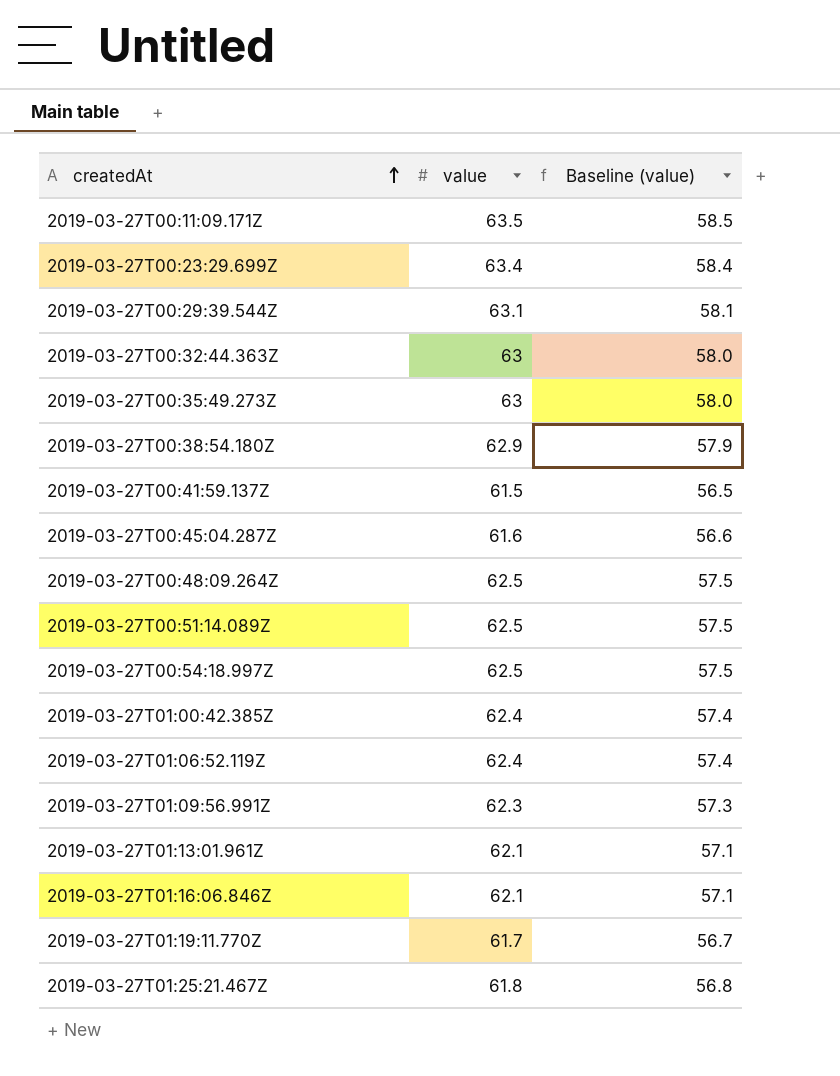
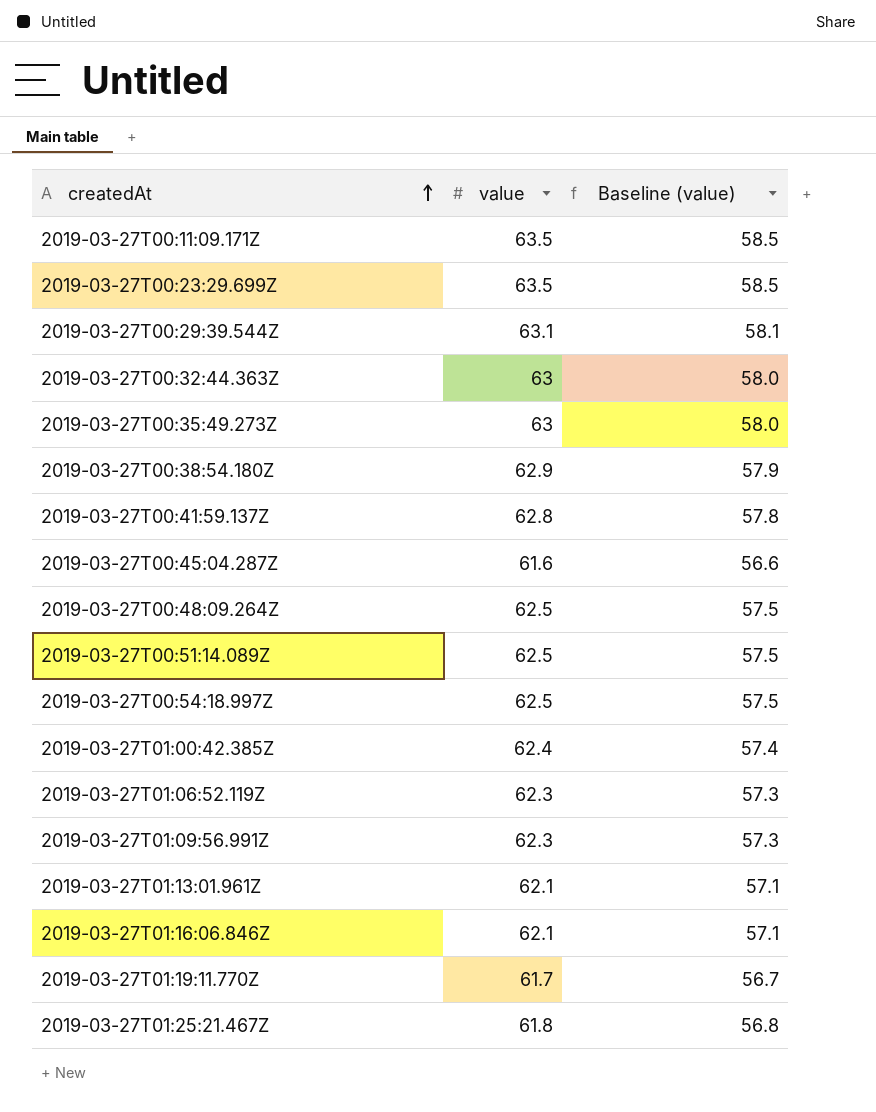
2019-03-27T00:23:29.699Z | value: 63.4 -> 63.5
2019-03-27T00:23:29.699Z | Baseline (value): 58.4 -> 58.5
2019-03-27T00:41:59.137Z | value: 61.5 -> 62.8
2019-03-27T00:41:59.137Z | Baseline (value): 56.5 -> 57.8
2019-03-27T01:06:52.119Z | value: 62.4 -> 62.3
2019-03-27T01:06:52.119Z | Baseline (value): 57.4 -> 57.3

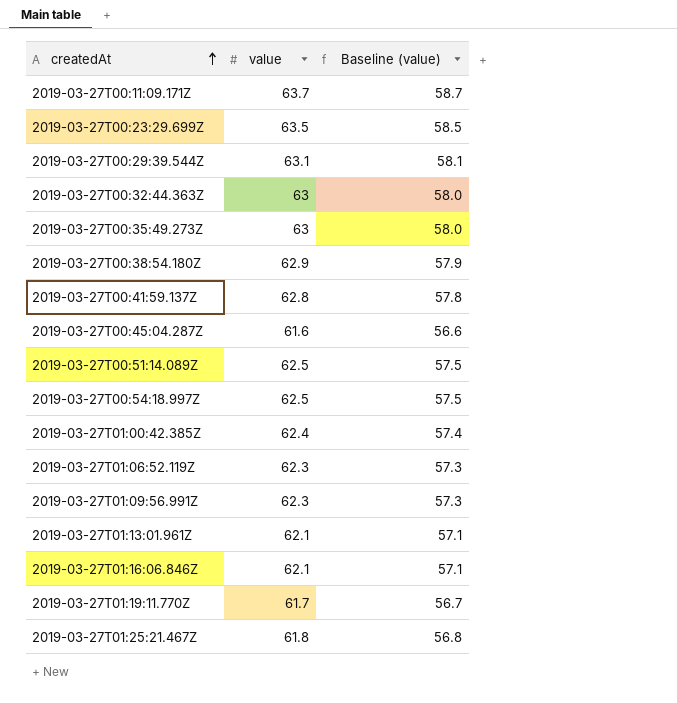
row 2019-03-27T00:48:09.264Z: 62.5 | 57.5 -> none
2019-03-27T00:11:09.171Z | value: 63.5 -> 63.7
2019-03-27T00:11:09.171Z | Baseline (value): 58.5 -> 58.7

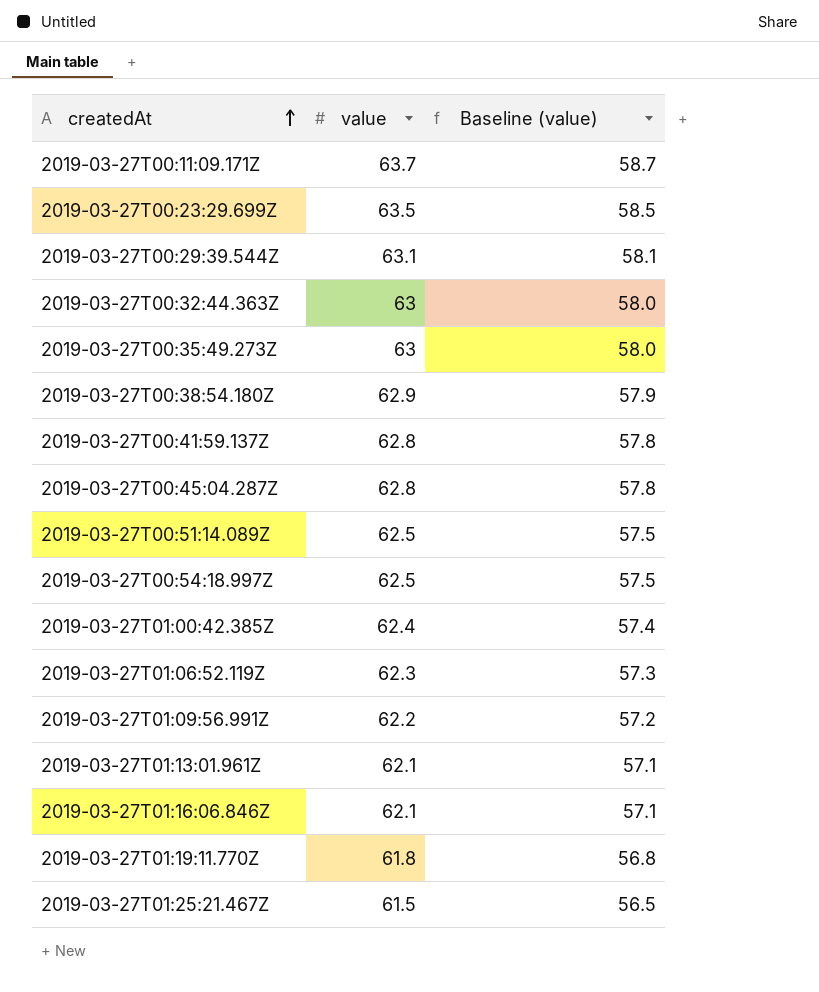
2019-03-27T00:45:04.287Z | value: 61.6 -> 62.8
2019-03-27T00:45:04.287Z | Baseline (value): 56.6 -> 57.8
2019-03-27T01:09:56.991Z | value: 62.3 -> 62.2
2019-03-27T01:09:56.991Z | Baseline (value): 57.3 -> 57.2
2019-03-27T01:19:11.770Z | value: 61.7 -> 61.8
2019-03-27T01:19:11.770Z | Baseline (value): 56.7 -> 56.8
2019-03-27T01:25:21.467Z | value: 61.8 -> 61.5
2019-03-27T01:25:21.467Z | Baseline (value): 56.8 -> 56.5

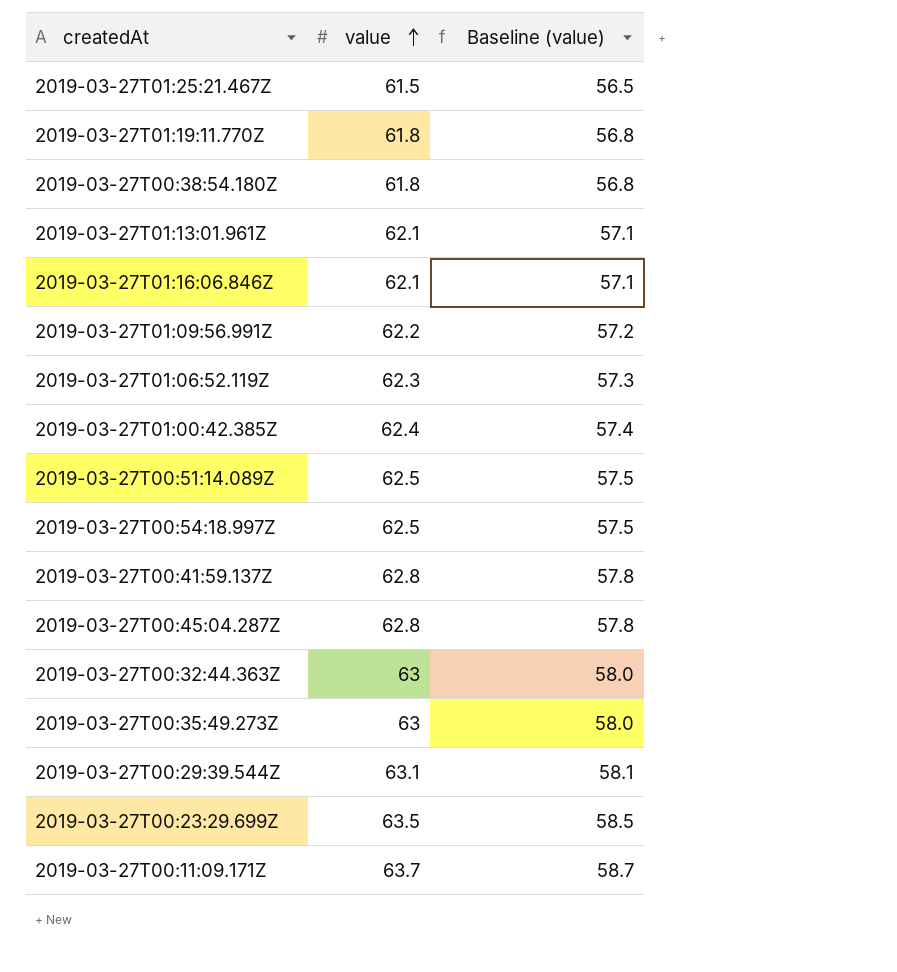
row order: createdAt ascending -> value ascending
2019-03-27T00:38:54.180Z | value: 62.9 -> 61.8
2019-03-27T00:38:54.180Z | Baseline (value): 57.9 -> 56.8

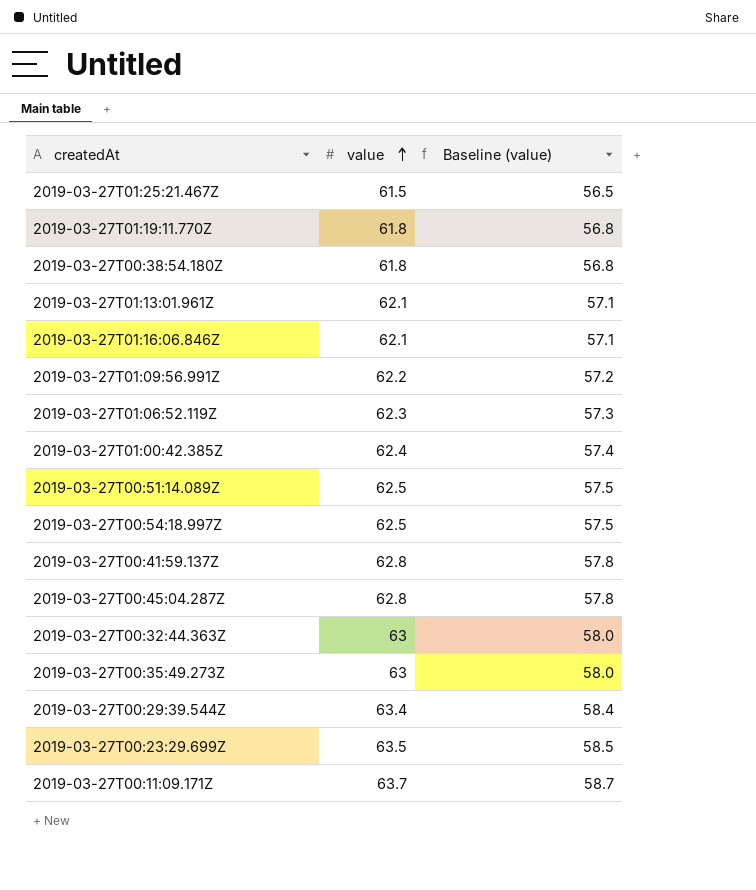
2019-03-27T00:29:39.544Z | value: 63.1 -> 63.4
2019-03-27T00:29:39.544Z | Baseline (value): 58.1 -> 58.4

